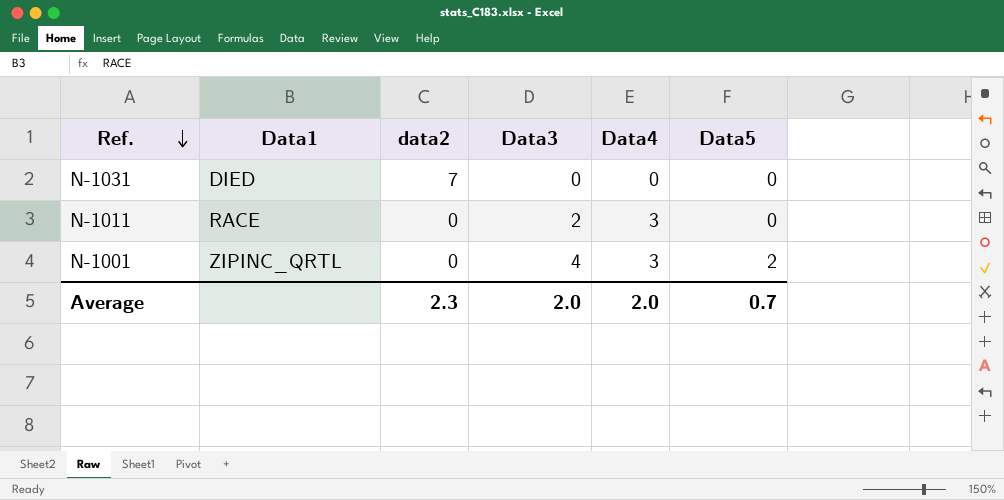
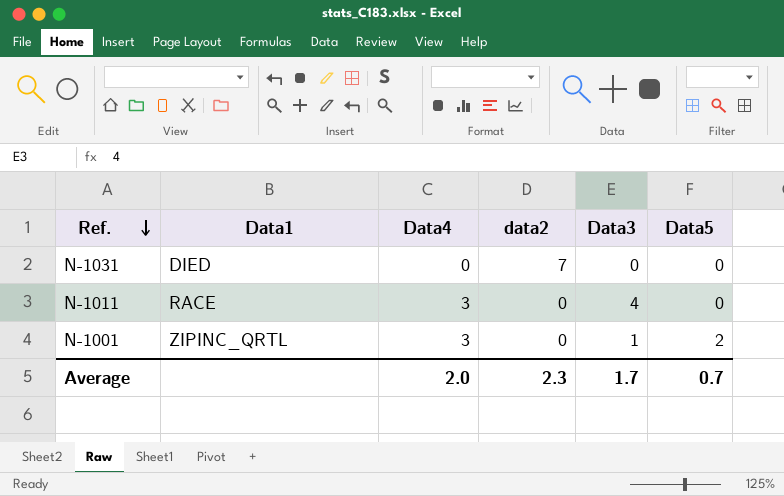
column Data4 | position: 5 -> 3
N-1011 | Data3: 2 -> 4
N-1001 | Data3: 4 -> 1
Average | Data3: 2.0 -> 1.7

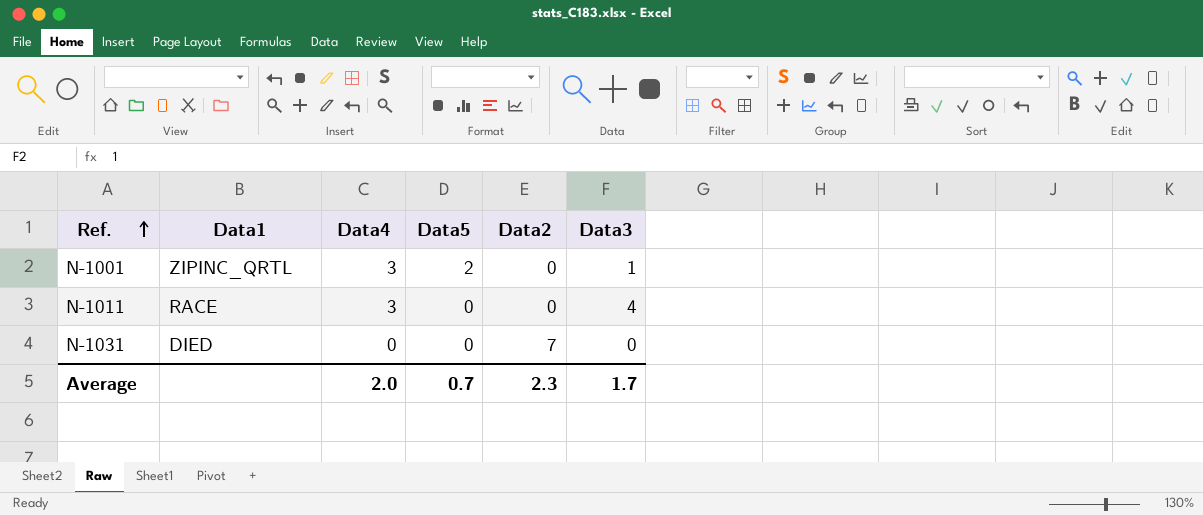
row order: Ref. descending -> Ref. ascending
column Data5 | position: 6 -> 4
column name: data2 -> Data2

